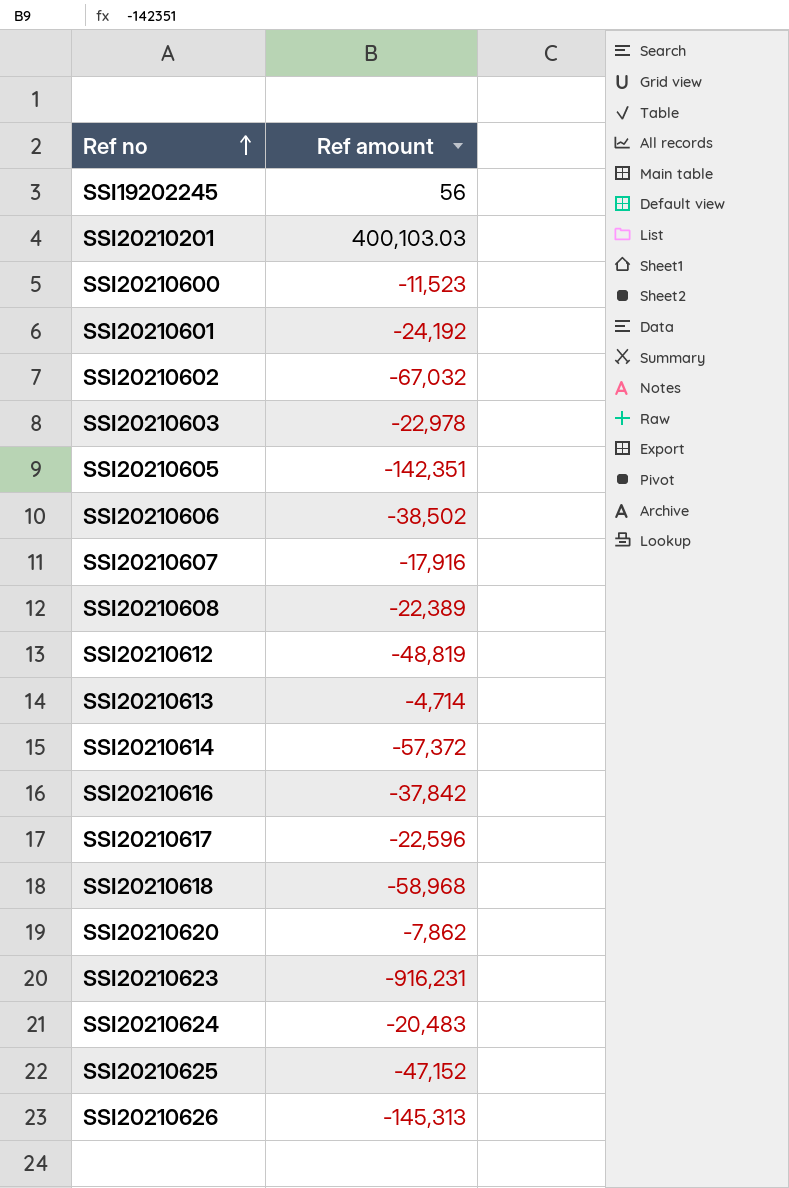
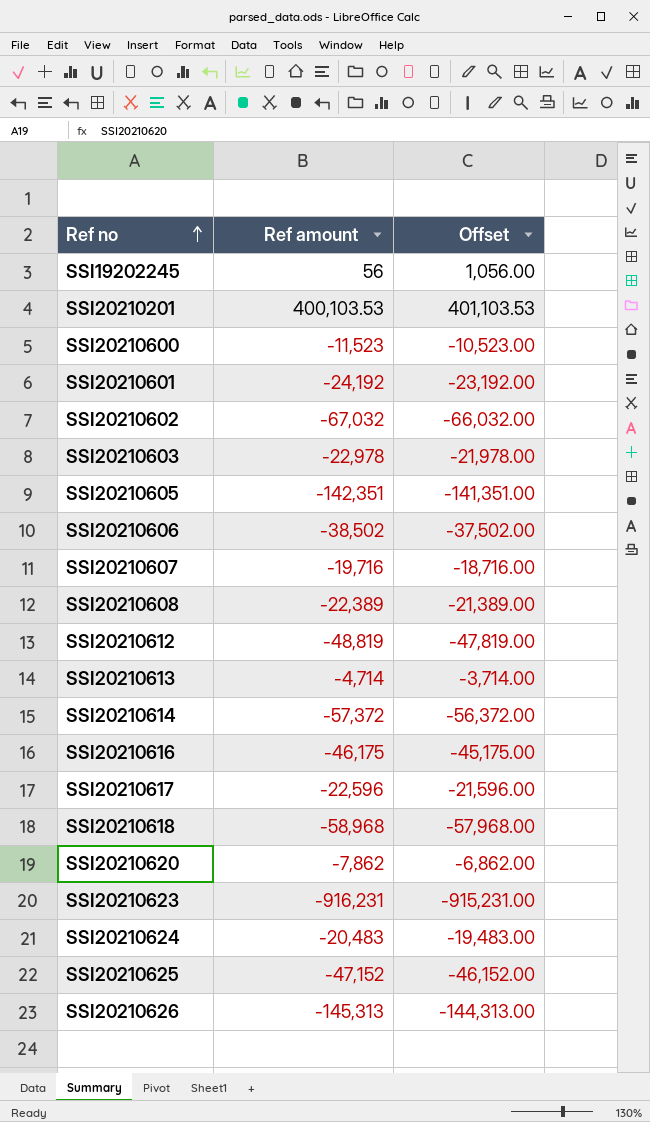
column Offset | formula: none -> [Ref amount] + 1000
SSI20210201 | Ref amount: 400,103.03 -> 400,103.53
SSI20210607 | Ref amount: -17,916 -> -19,716
SSI20210616 | Ref amount: -37,842 -> -46,175

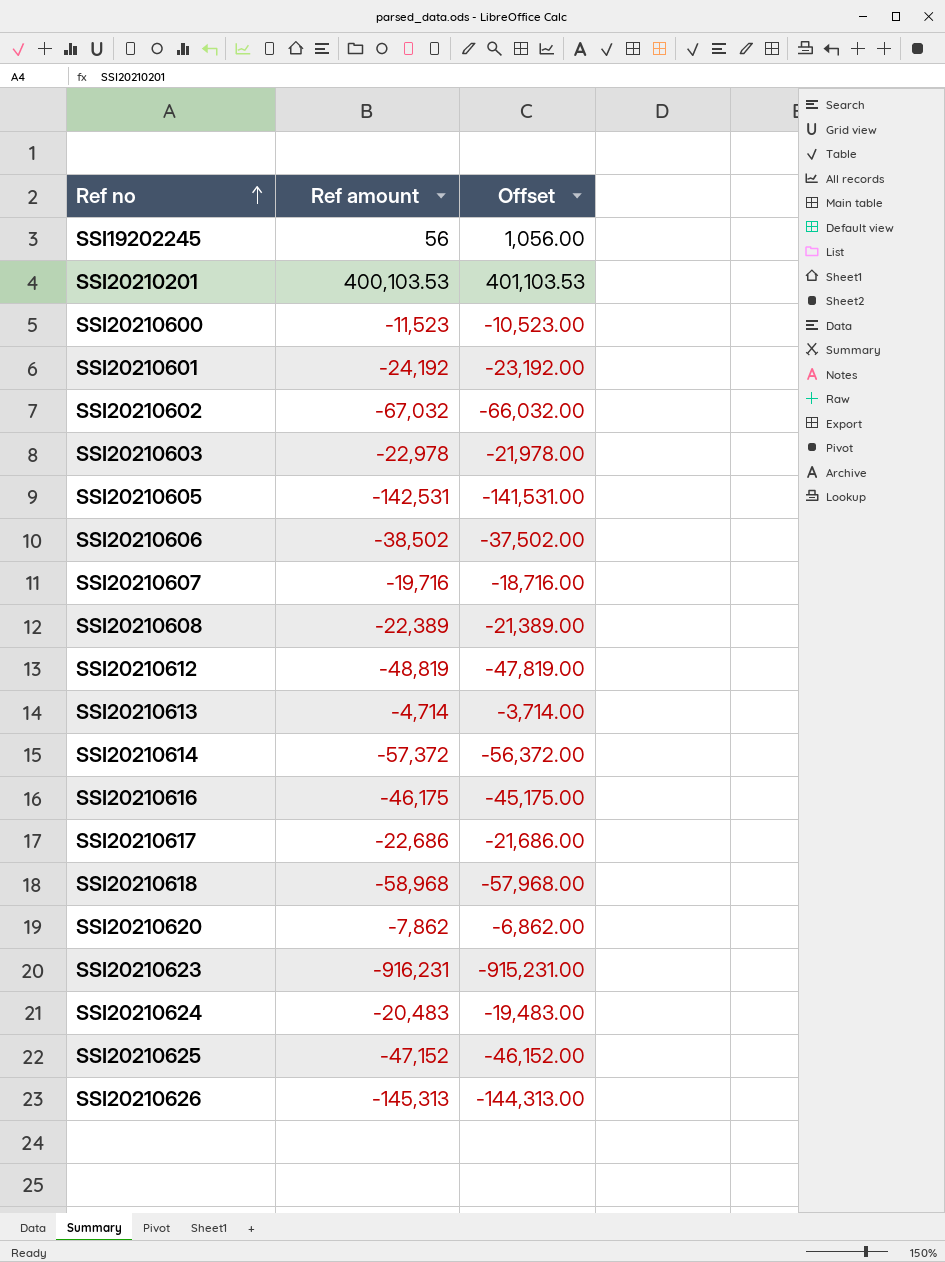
SSI20210605 | Ref amount: -142,351 -> -142,531
SSI20210605 | Offset: -141,351.00 -> -141,531.00
SSI20210617 | Ref amount: -22,596 -> -22,686
SSI20210617 | Offset: -21,596.00 -> -21,686.00

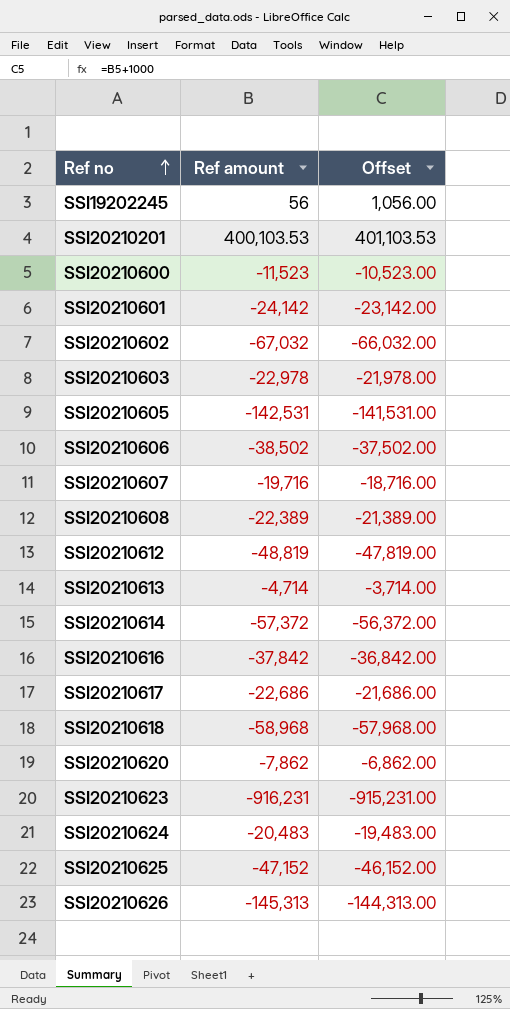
SSI20210601 | Ref amount: -24,192 -> -24,142
SSI20210601 | Offset: -23,192.00 -> -23,142.00
SSI20210616 | Ref amount: -46,175 -> -37,842
SSI20210616 | Offset: -45,175.00 -> -36,842.00

